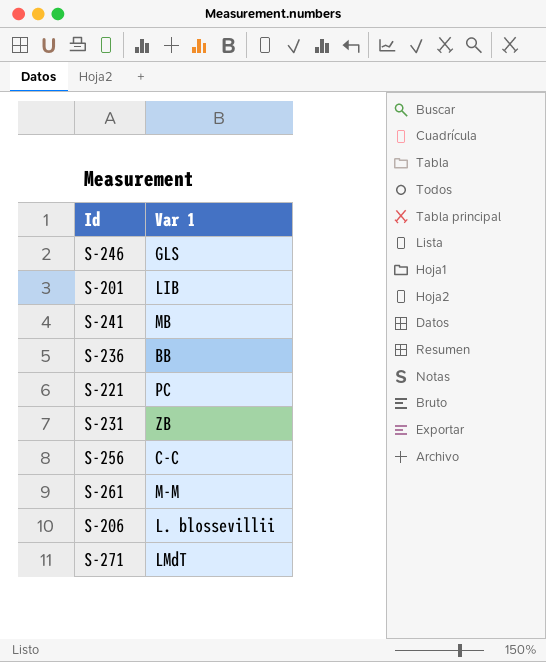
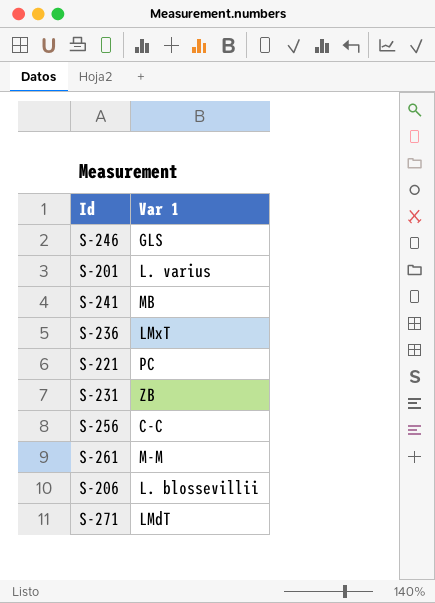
S-201 | Var 1: LIB -> L. varius
S-236 | Var 1: BB -> LMxT

